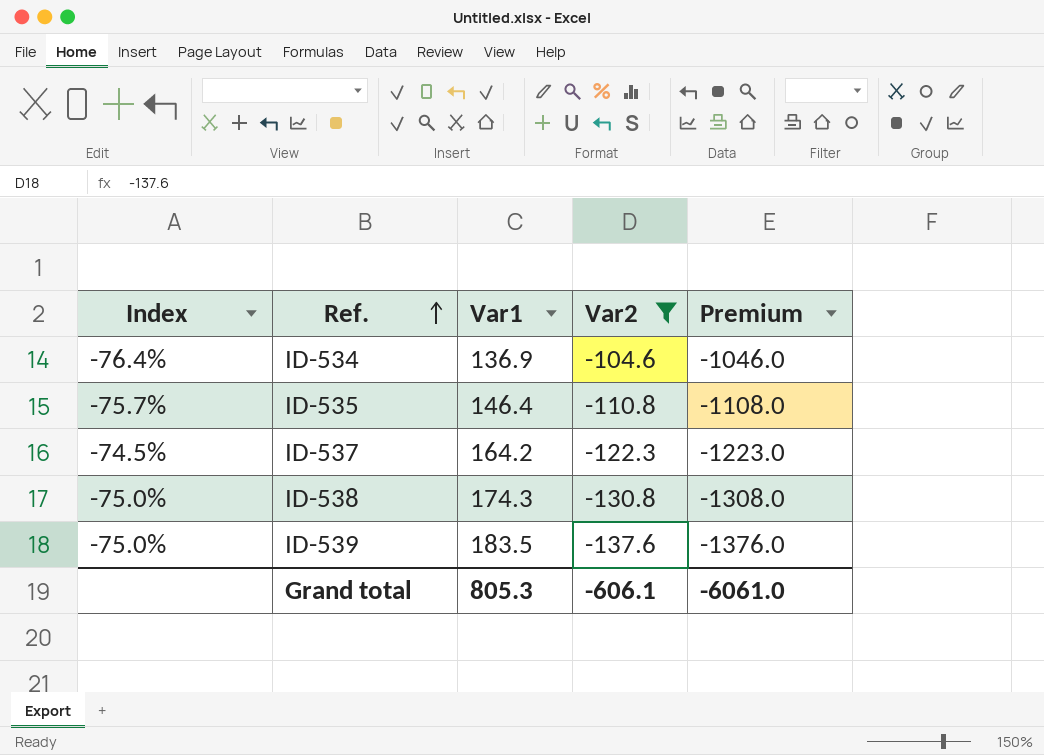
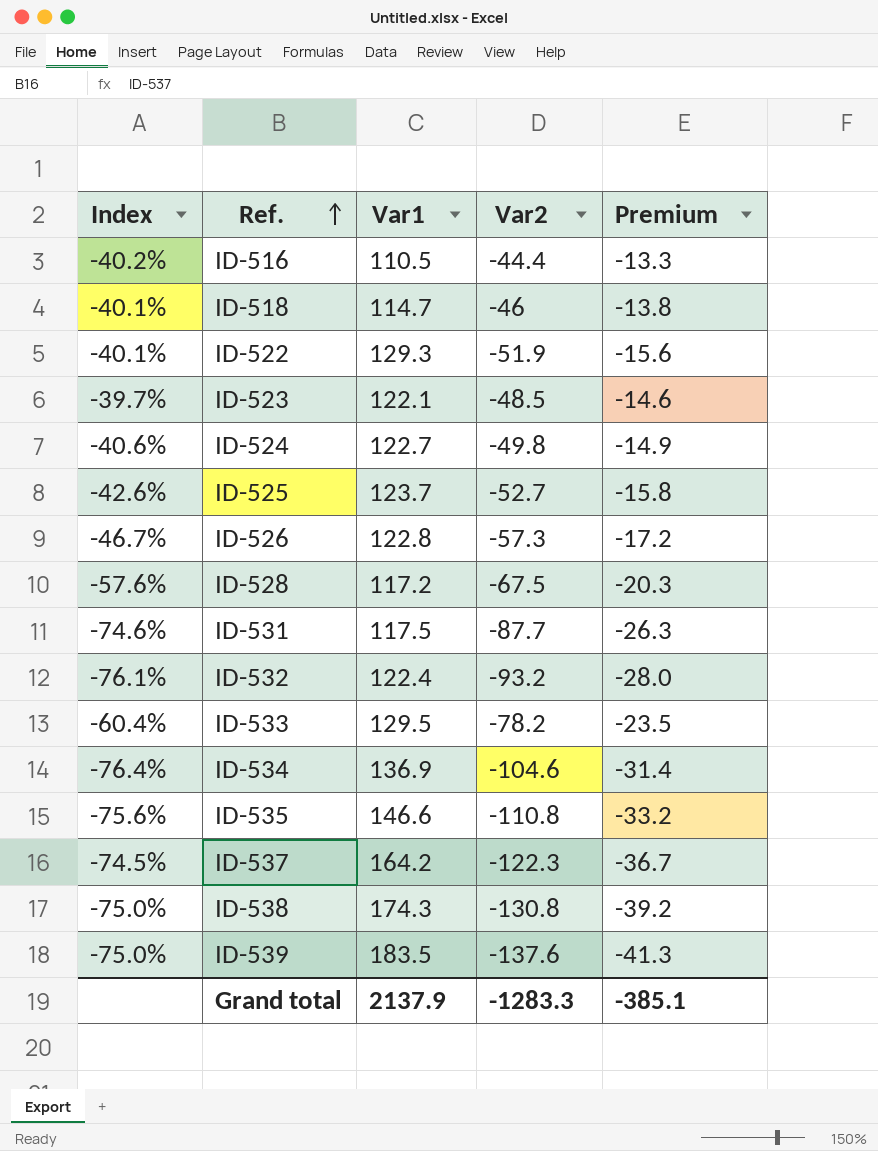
filter: Var2 <= -104.6 -> none
column Premium | formula: [Var2] * 10 -> [Var2] * 0.3
ID-535 | Index: -75.7% -> -75.6%
ID-535 | Var1: 146.4 -> 146.6
Grand total | Var1: 805.3 -> 2137.9
Grand total | Var2: -606.1 -> -1283.3
Grand total | Premium: -6061.0 -> -385.1

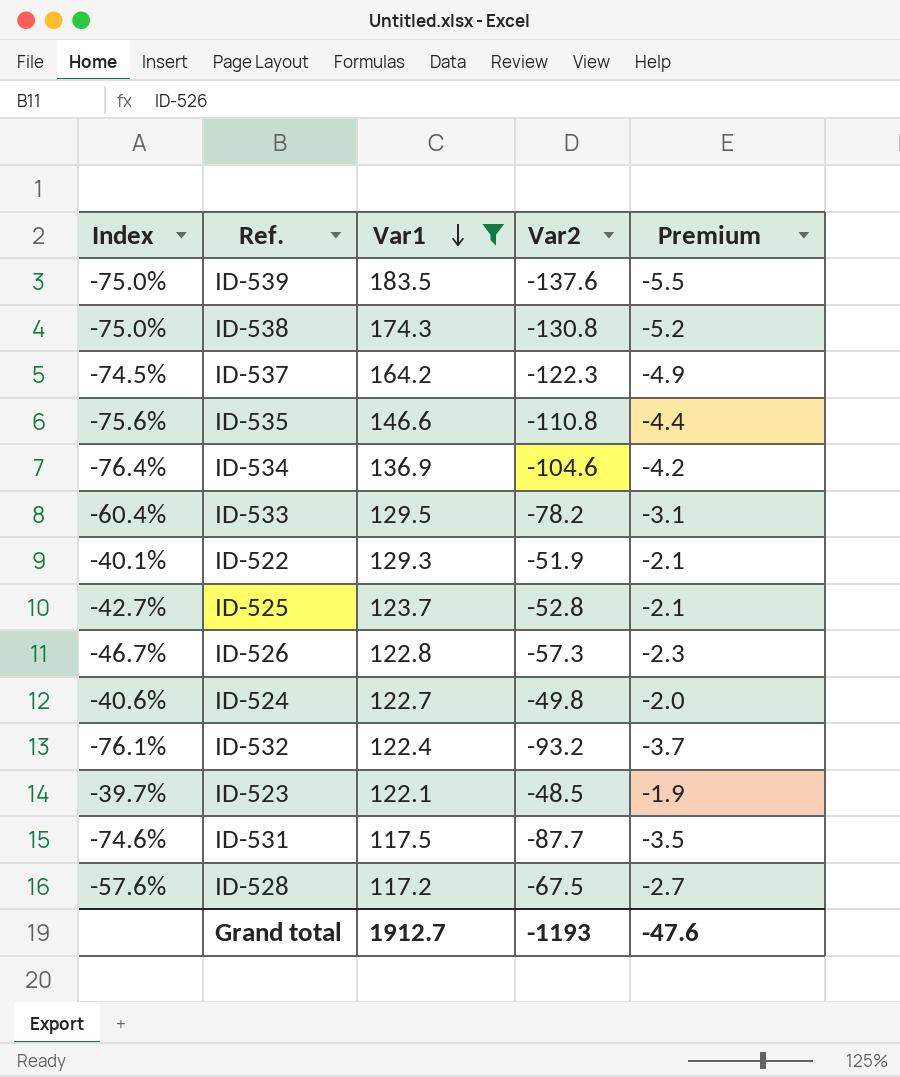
filter: none -> Var1 >= 117.2
row order: Ref. ascending -> Var1 descending
column Premium | formula: [Var2] * 0.3 -> [Var2] * 0.04
ID-525 | Index: -42.6% -> -42.7%
ID-525 | Var2: -52.7 -> -52.8
Grand total | Var1: 2137.9 -> 1912.7
Grand total | Var2: -1283.3 -> -1193
Grand total | Premium: -385.1 -> -47.6

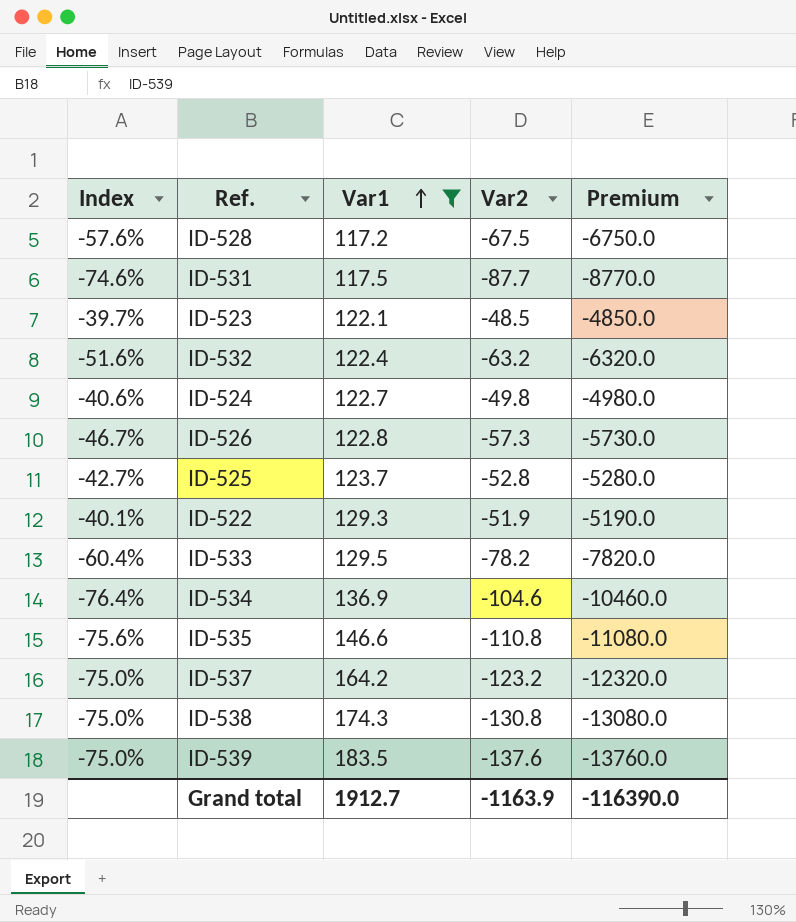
row order: Var1 descending -> Var1 ascending
column Premium | formula: [Var2] * 0.04 -> [Var2] * 100
ID-532 | Index: -76.1% -> -51.6%
ID-532 | Var2: -93.2 -> -63.2
ID-537 | Index: -74.5% -> -75.0%
ID-537 | Var2: -122.3 -> -123.2
Grand total | Var2: -1193 -> -1163.9
Grand total | Premium: -47.6 -> -116390.0

